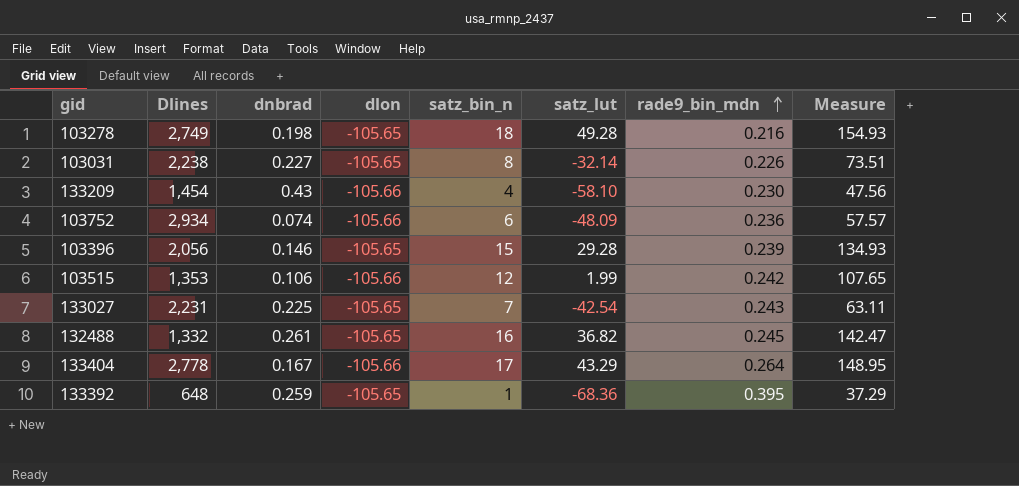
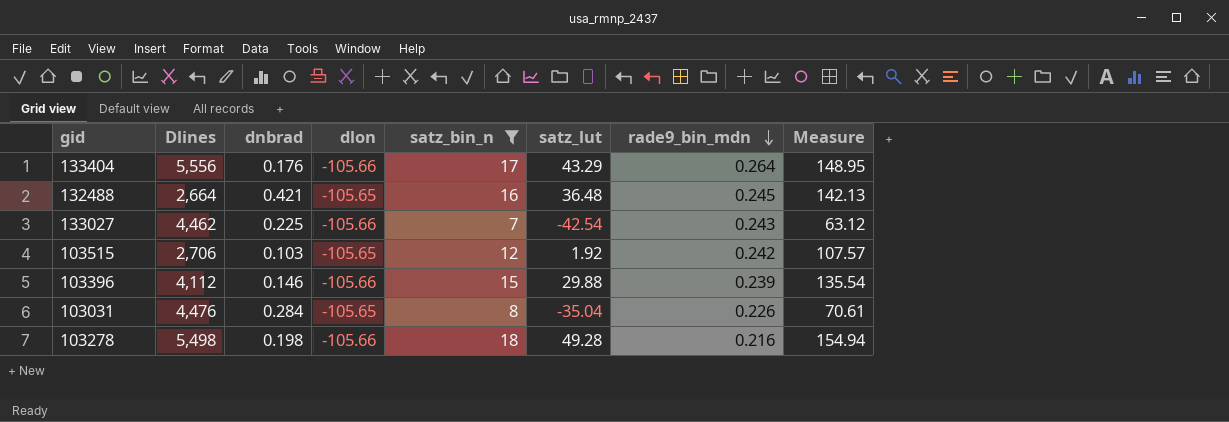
filter: none -> satz_bin_n >= 7
row order: rade9_bin_mdn ascending -> rade9_bin_mdn descending
133404 | Dlines: 2,778 -> 5,556
133404 | dnbrad: 0.167 -> 0.176
132488 | Dlines: 1,332 -> 2,664
132488 | dnbrad: 0.261 -> 0.421
132488 | satz_lut: 36.82 -> 36.48
132488 | Measure: 142.47 -> 142.13
133027 | Dlines: 2,231 -> 4,462
133027 | dlon: -105.65 -> -105.66
133027 | Measure: 63.11 -> 63.12
103515 | Dlines: 1,353 -> 2,706
103515 | dnbrad: 0.106 -> 0.103
103515 | dlon: -105.66 -> -105.65
103515 | satz_lut: 1.99 -> 1.92
103515 | Measure: 107.65 -> 107.57
103396 | Dlines: 2,056 -> 4,112
103396 | dlon: -105.65 -> -105.66
103396 | satz_lut: 29.28 -> 29.88
103396 | Measure: 134.93 -> 135.54
103031 | Dlines: 2,238 -> 4,476
103031 | dnbrad: 0.227 -> 0.284
103031 | satz_lut: -32.14 -> -35.04
103031 | Measure: 73.51 -> 70.61
103278 | Dlines: 2,749 -> 5,498
103278 | dlon: -105.65 -> -105.66
103278 | Measure: 154.93 -> 154.94

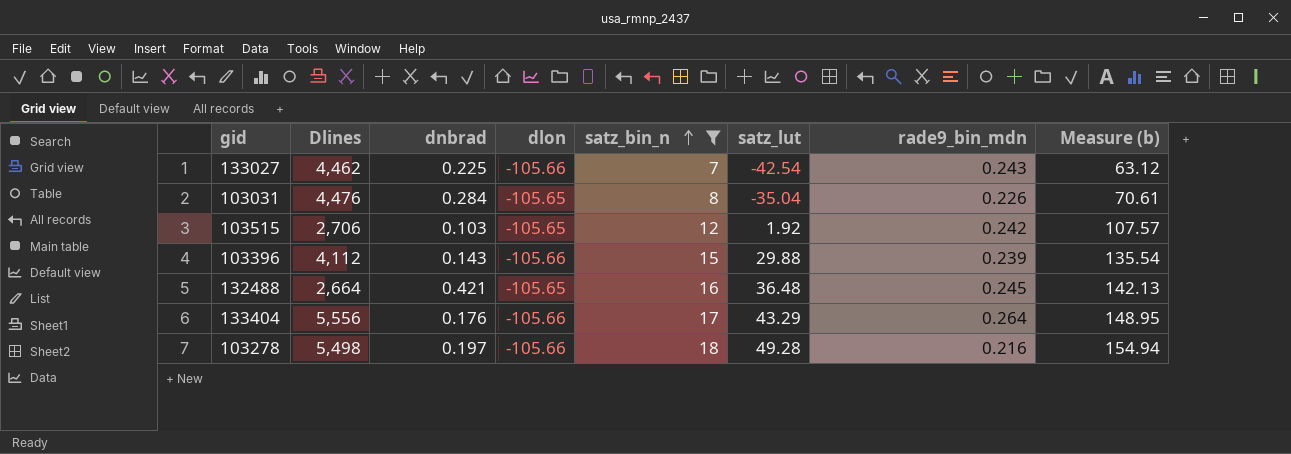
row order: rade9_bin_mdn descending -> satz_bin_n ascending
column name: Measure -> Measure (b)
103396 | dnbrad: 0.146 -> 0.143
103278 | dnbrad: 0.198 -> 0.197

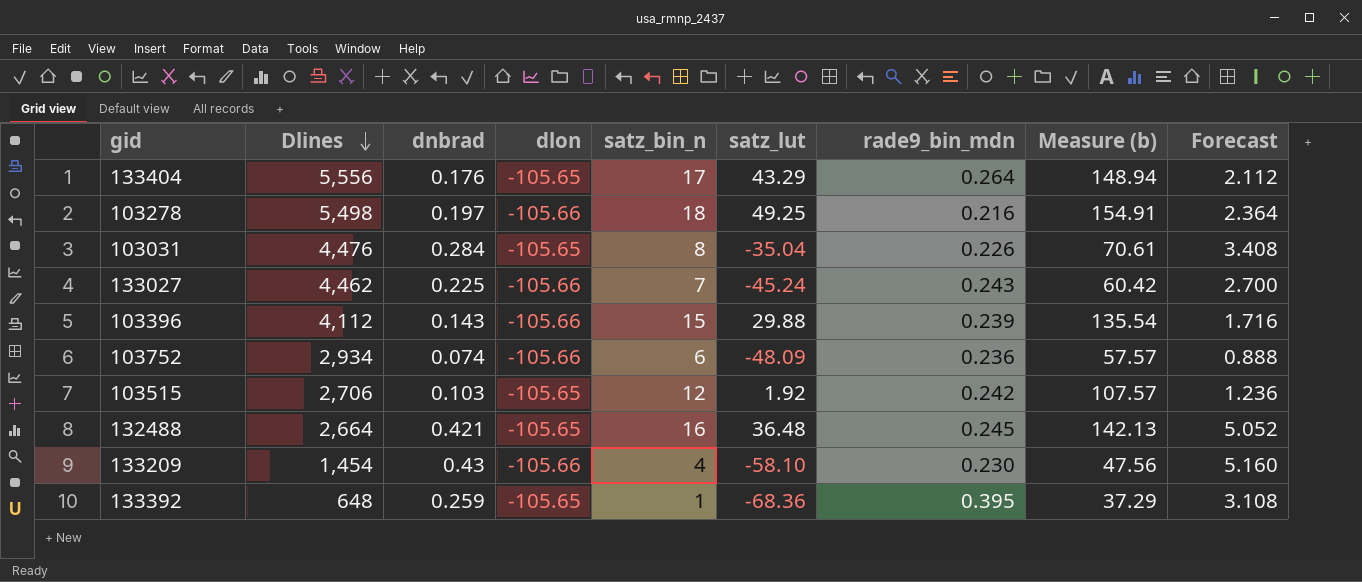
filter: satz_bin_n >= 7 -> none
row order: satz_bin_n ascending -> Dlines descending
column Forecast | formula: none -> [dnbrad] * 12
133404 | dlon: -105.66 -> -105.65
133404 | Measure (b): 148.95 -> 148.94
103278 | satz_lut: 49.28 -> 49.25
103278 | Measure (b): 154.94 -> 154.91
133027 | satz_lut: -42.54 -> -45.24
133027 | Measure (b): 63.12 -> 60.42

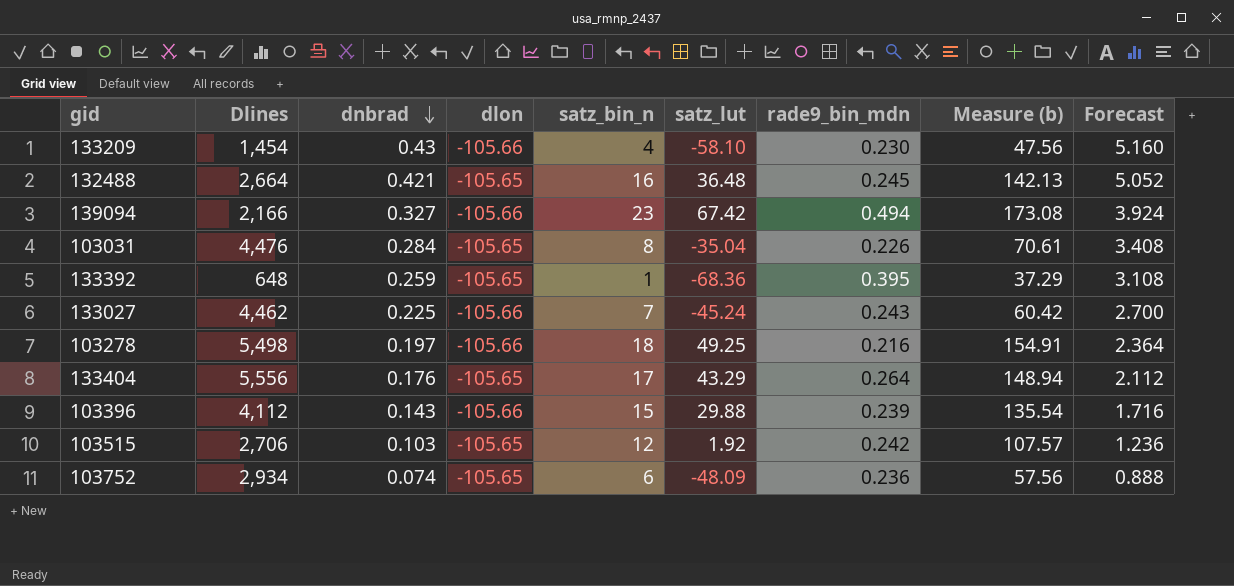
row order: Dlines descending -> dnbrad descending
row 139094: none -> 2,166 | 0.327 | -105.66 | 23 | 67.42 | 0.494 | 173.08 | 3.924
103752 | dlon: -105.66 -> -105.65
103752 | Measure (b): 57.57 -> 57.56

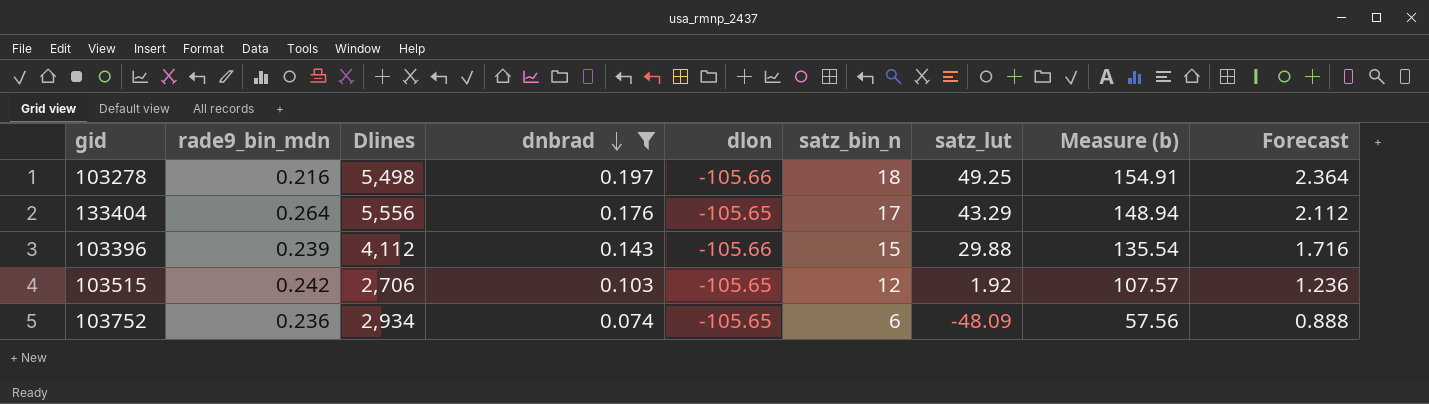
filter: none -> dnbrad <= 0.197
column rade9_bin_mdn | position: 7 -> 2

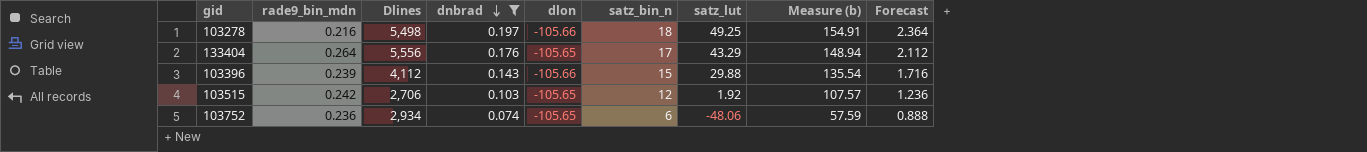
103752 | satz_lut: -48.09 -> -48.06
103752 | Measure (b): 57.56 -> 57.59

